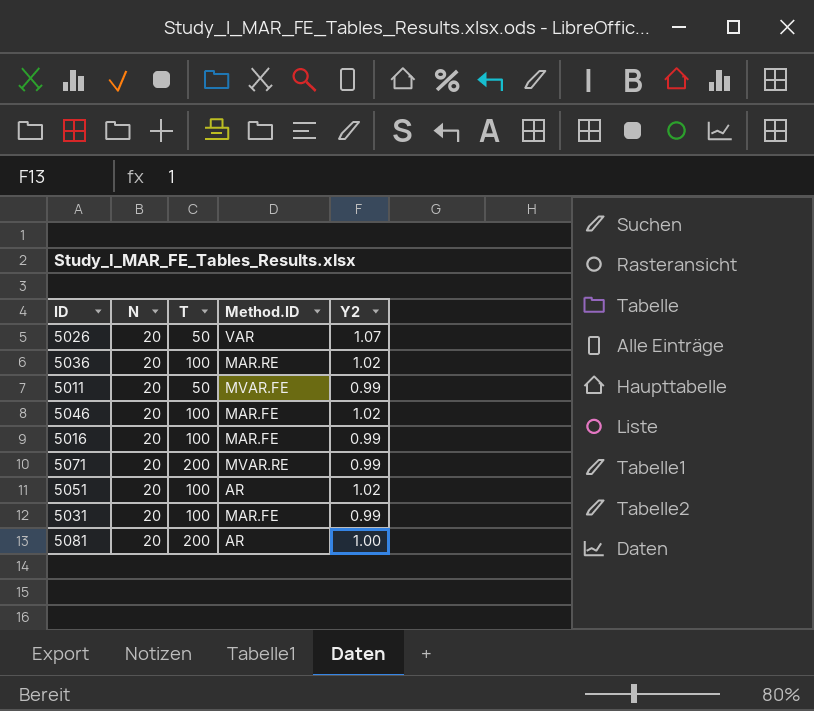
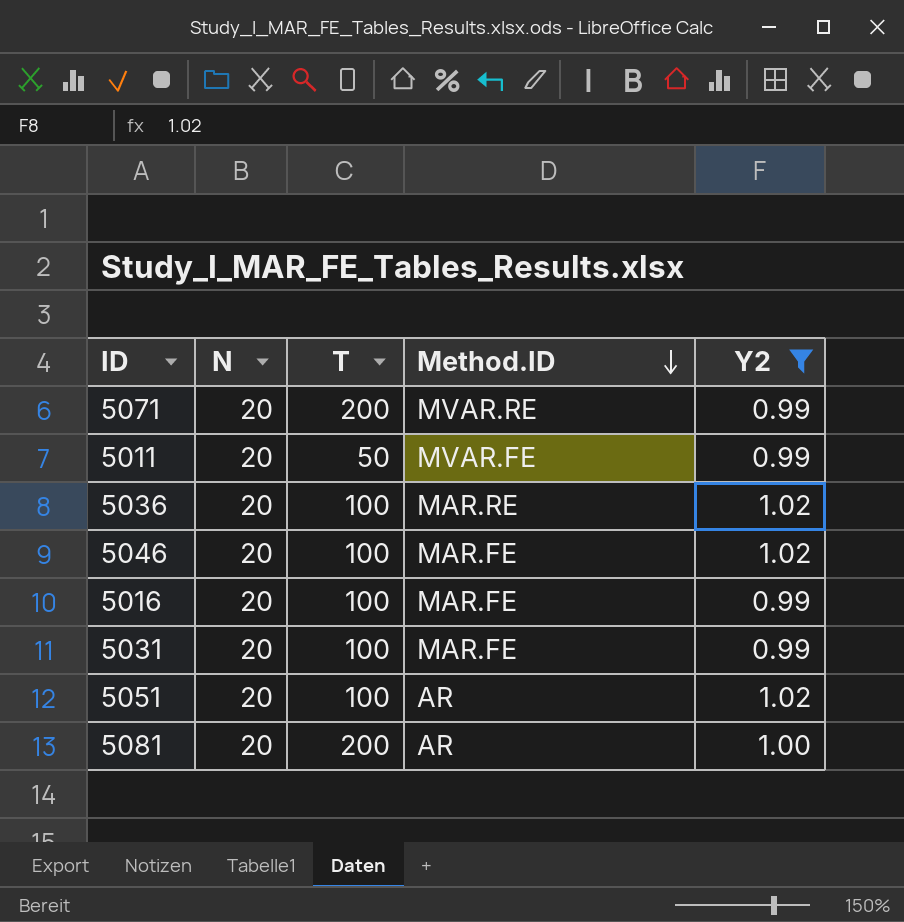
filter: none -> Y2 != 1.07
row order: none -> Method.ID descending

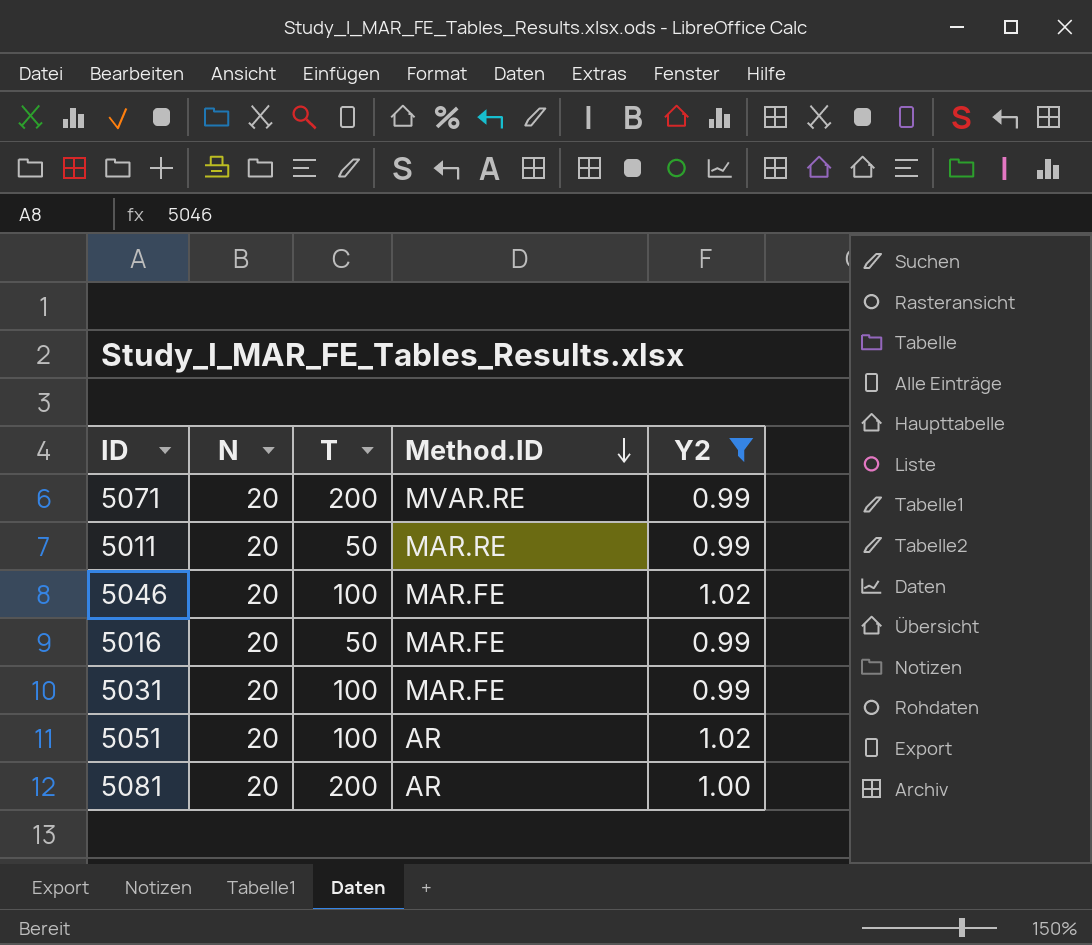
row 5036: 20 | 100 | MAR.RE | 1.02 -> none
5011 | Method.ID: MVAR.FE -> MAR.RE
5016 | T: 100 -> 50

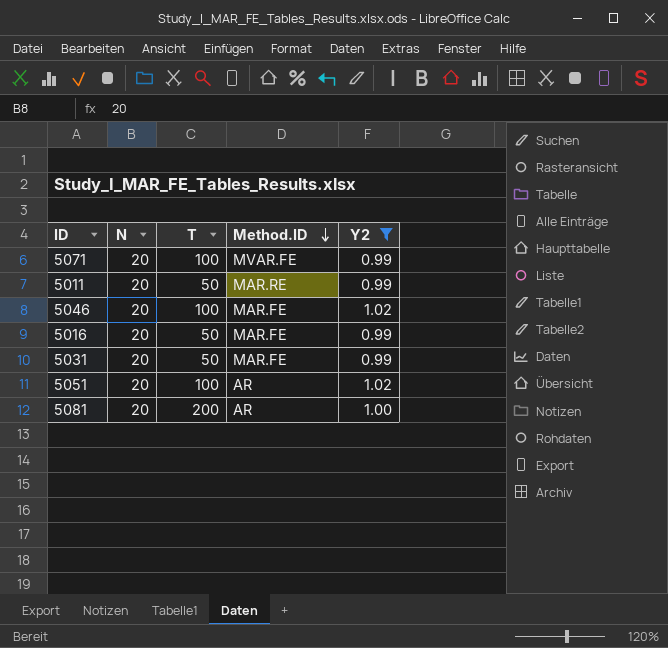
5071 | T: 200 -> 100
5071 | Method.ID: MVAR.RE -> MVAR.FE
5031 | T: 100 -> 50

